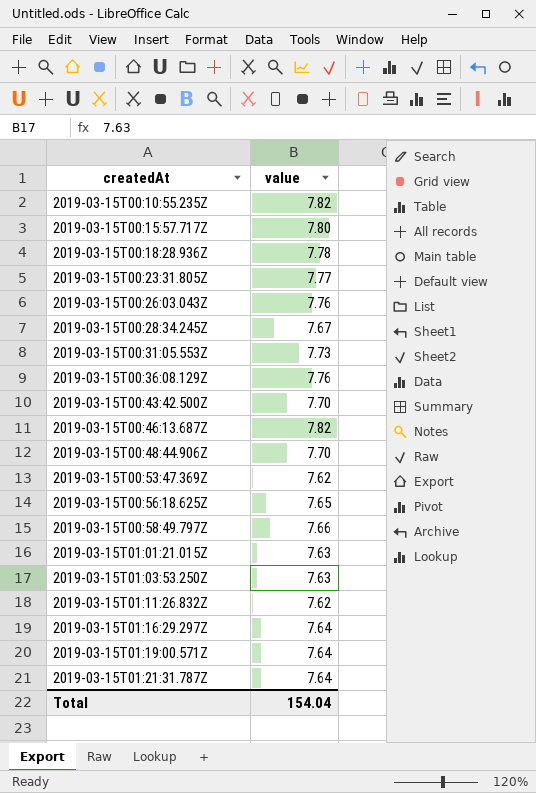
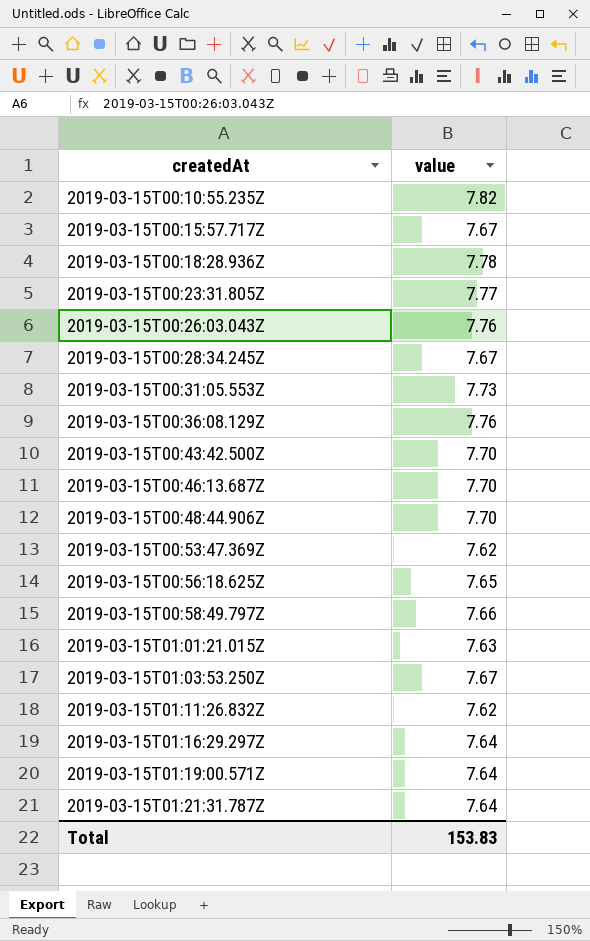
2019-03-15T00:15:57.717Z | value: 7.80 -> 7.67
2019-03-15T00:46:13.687Z | value: 7.82 -> 7.70
2019-03-15T01:03:53.250Z | value: 7.63 -> 7.67
Total | value: 154.04 -> 153.83

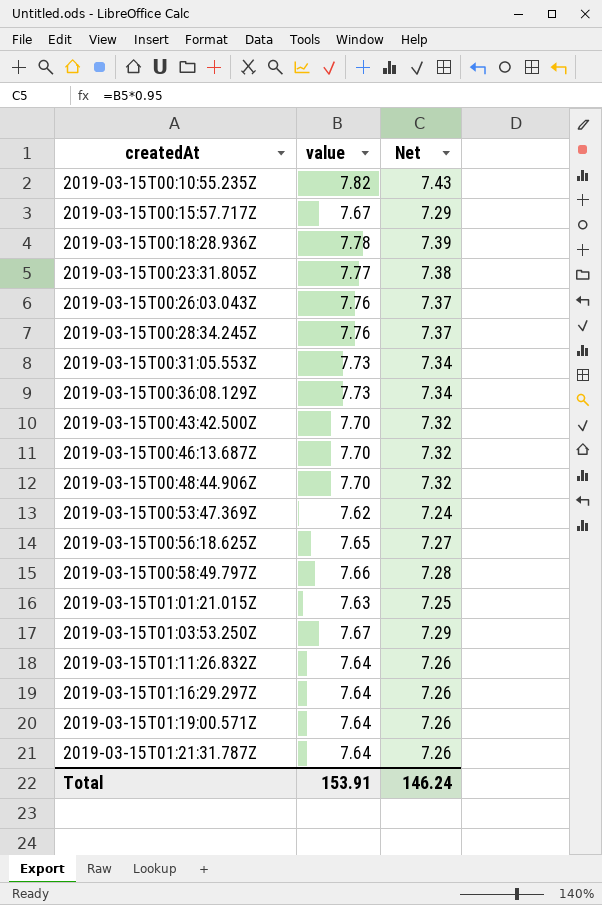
column Net | formula: none -> [value] * 0.95
2019-03-15T00:28:34.245Z | value: 7.67 -> 7.76
2019-03-15T00:36:08.129Z | value: 7.76 -> 7.73
2019-03-15T01:11:26.832Z | value: 7.62 -> 7.64
Total | value: 153.83 -> 153.91

